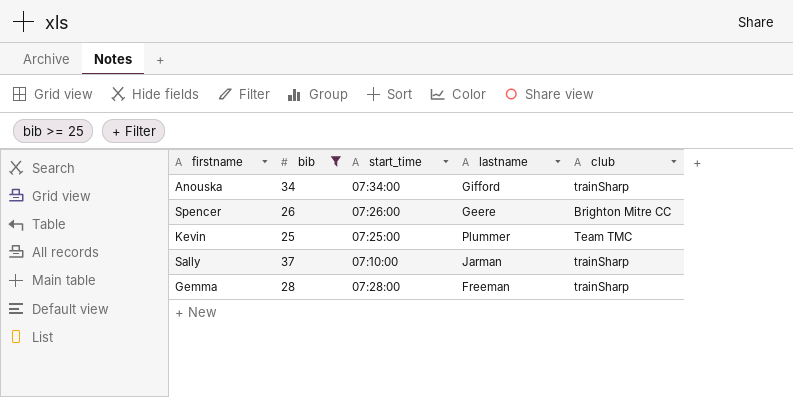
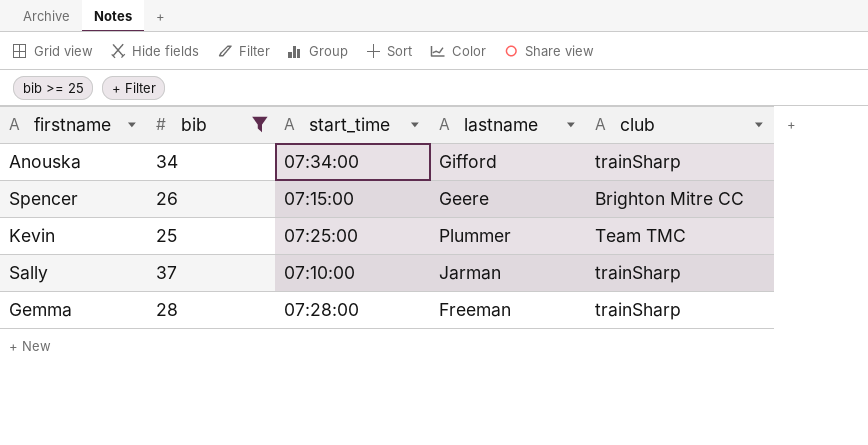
Spencer | start_time: 07:26:00 -> 07:15:00

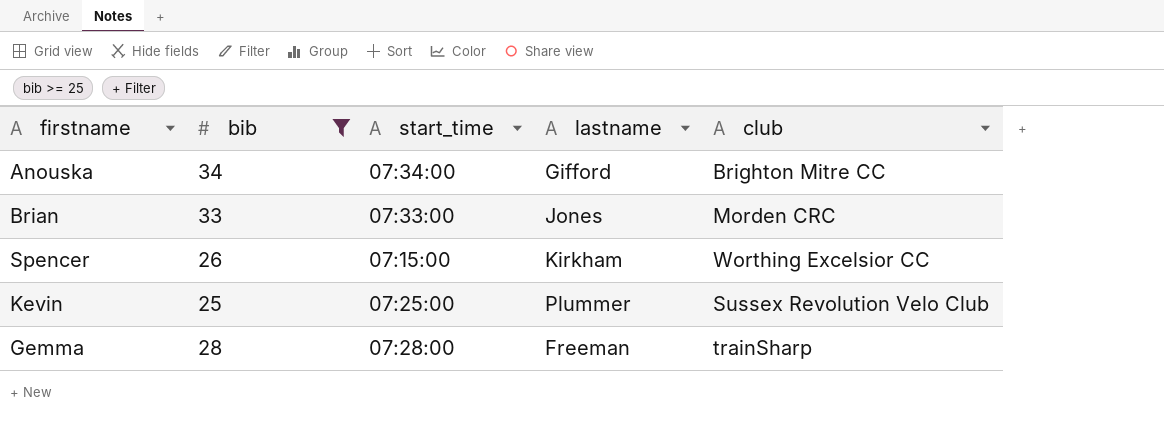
row Sally: 37 | 07:10:00 | Jarman | trainSharp -> none
Anouska | club: trainSharp -> Brighton Mitre CC
row Brian: none -> 33 | 07:33:00 | Jones | Morden CRC
Spencer | lastname: Geere -> Kirkham
Spencer | club: Brighton Mitre CC -> Worthing Excelsior CC
Kevin | club: Team TMC -> Sussex Revolution Velo Club

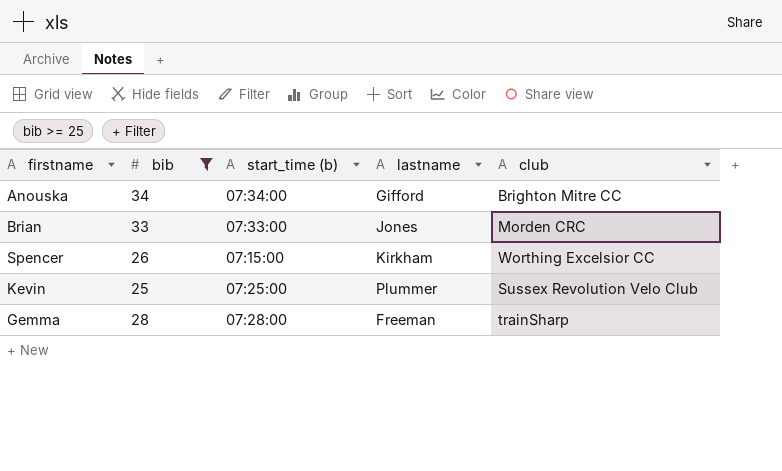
column name: start_time -> start_time (b)

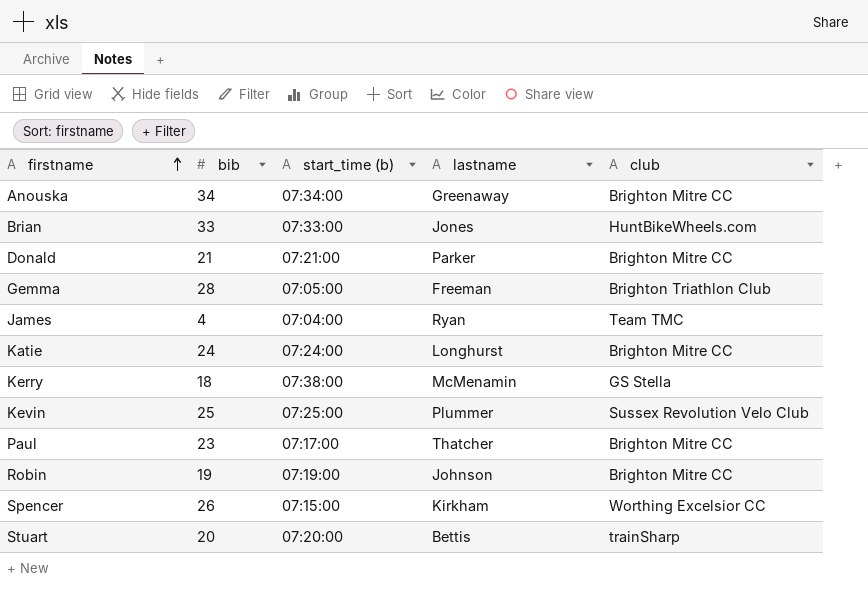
filter: bib >= 25 -> none
row order: none -> firstname ascending
Anouska | lastname: Gifford -> Greenaway
Brian | club: Morden CRC -> HuntBikeWheels.com
Gemma | start_time (b): 07:28:00 -> 07:05:00
Gemma | club: trainSharp -> Brighton Triathlon Club

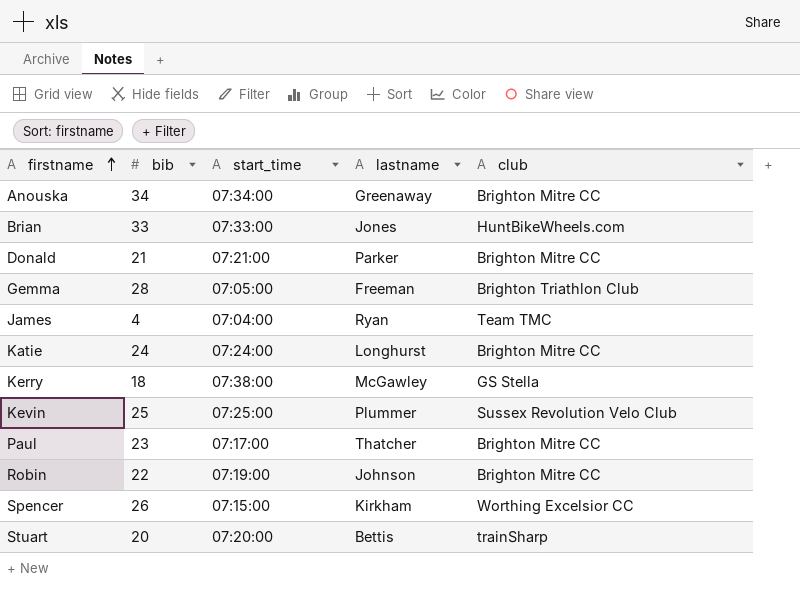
column name: start_time (b) -> start_time
Kerry | lastname: McMenamin -> McGawley
Robin | bib: 19 -> 22

